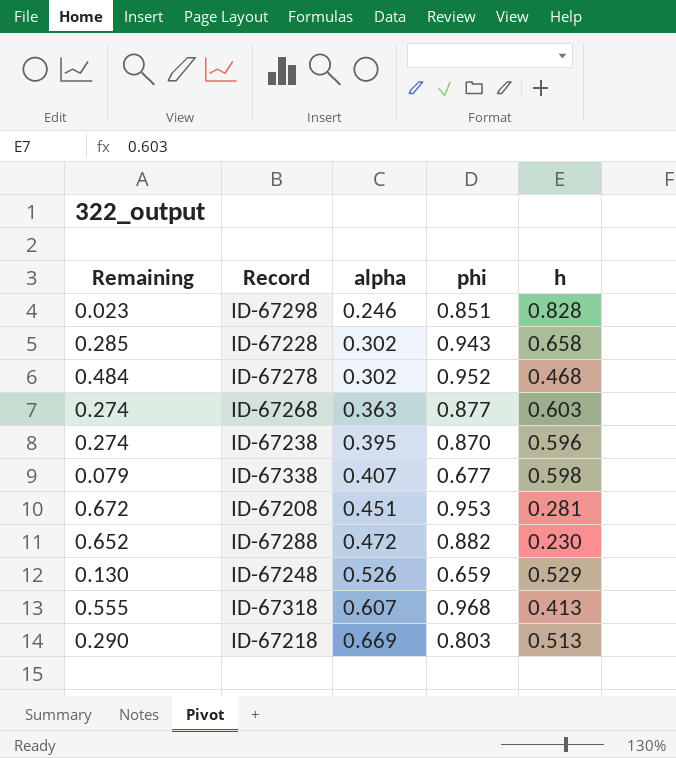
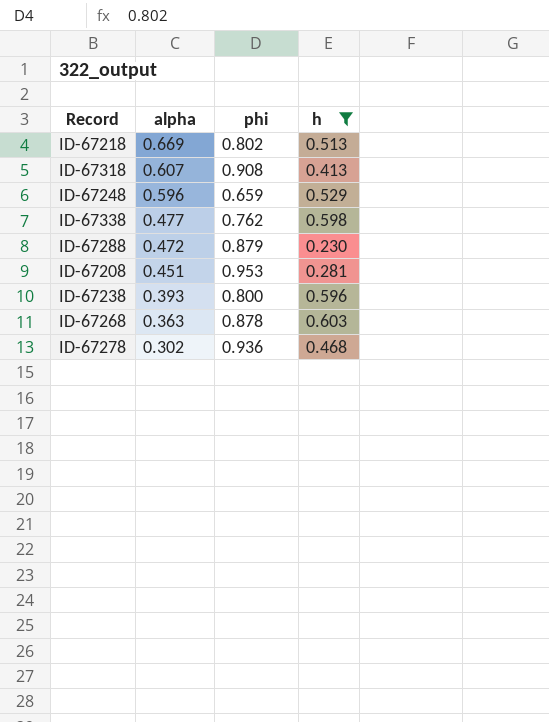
filter: none -> h <= 0.603
row order: alpha ascending -> alpha descending
column Remaining | formula: [phi] - [h] -> none
ID-67218 | phi: 0.803 -> 0.802
ID-67318 | phi: 0.968 -> 0.908
ID-67248 | alpha: 0.526 -> 0.596
ID-67338 | alpha: 0.407 -> 0.477
ID-67338 | phi: 0.677 -> 0.762
ID-67288 | phi: 0.882 -> 0.879
ID-67238 | alpha: 0.395 -> 0.393
ID-67238 | phi: 0.870 -> 0.800
ID-67268 | phi: 0.877 -> 0.878
ID-67278 | phi: 0.952 -> 0.936

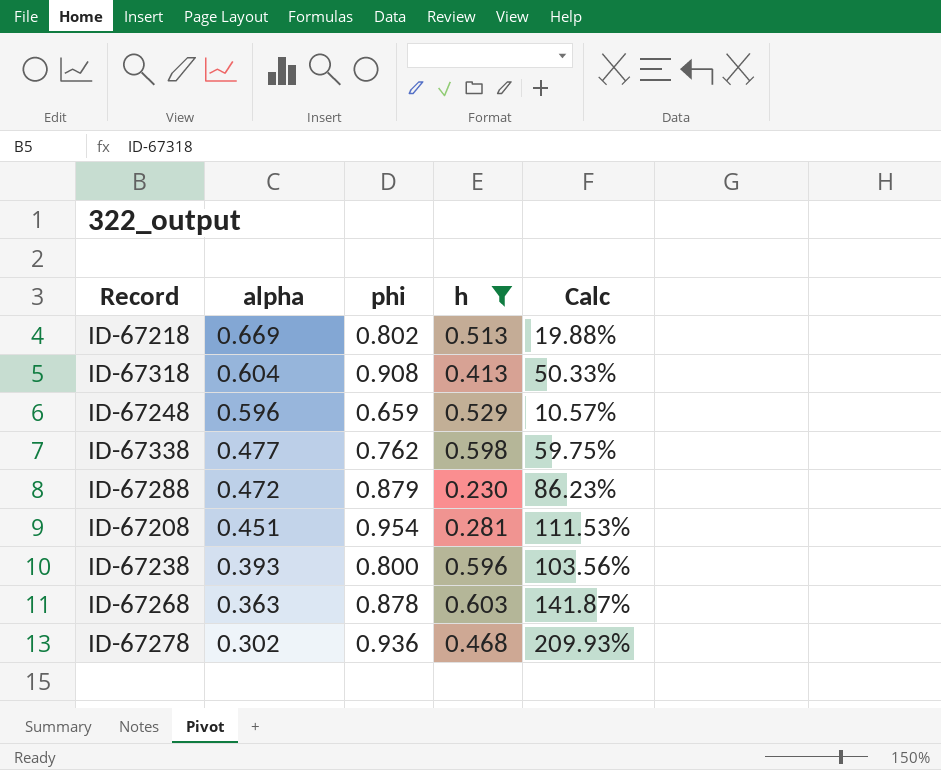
column Calc | formula: none -> ([phi] - [alpha]) / [alpha]
ID-67318 | alpha: 0.607 -> 0.604
ID-67208 | phi: 0.953 -> 0.954

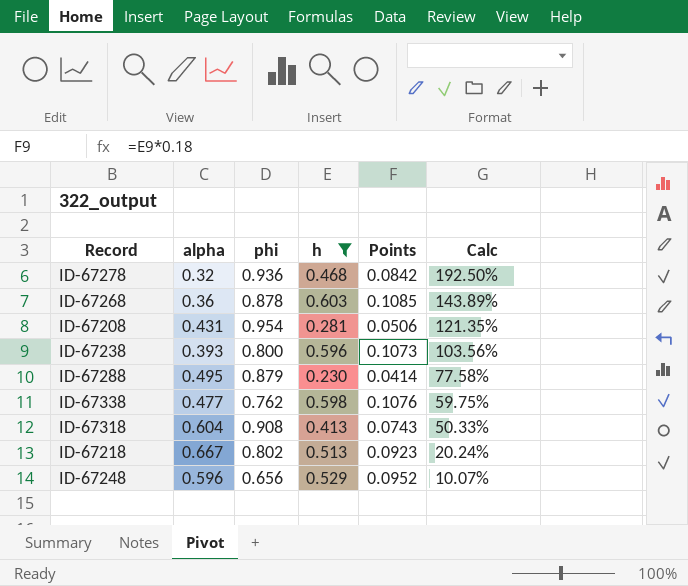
row order: alpha descending -> Calc descending
column Points | formula: none -> [h] * 0.18
ID-67278 | alpha: 0.302 -> 0.32
ID-67278 | Calc: 209.93% -> 192.50%
ID-67268 | alpha: 0.363 -> 0.36
ID-67268 | Calc: 141.87% -> 143.89%
ID-67208 | alpha: 0.451 -> 0.431
ID-67208 | Calc: 111.53% -> 121.35%
ID-67288 | alpha: 0.472 -> 0.495
ID-67288 | Calc: 86.23% -> 77.58%
ID-67218 | alpha: 0.669 -> 0.667
ID-67218 | Calc: 19.88% -> 20.24%
ID-67248 | phi: 0.659 -> 0.656
ID-67248 | Calc: 10.57% -> 10.07%

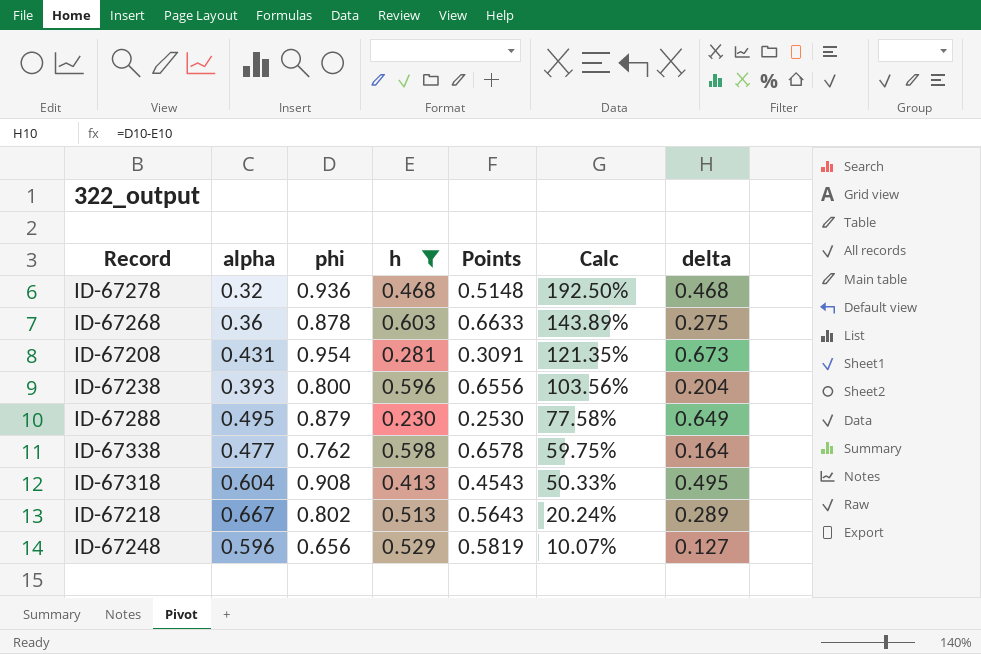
column Points | formula: [h] * 0.18 -> [h] * 1.1
column delta | formula: none -> [phi] - [h]

